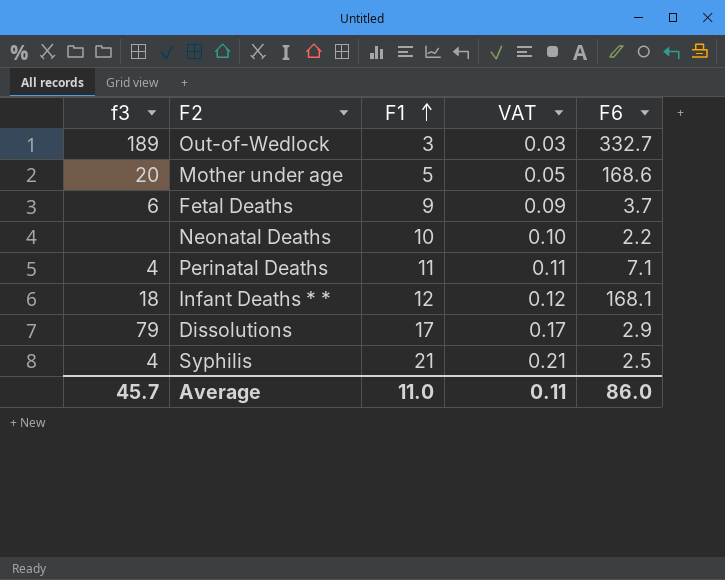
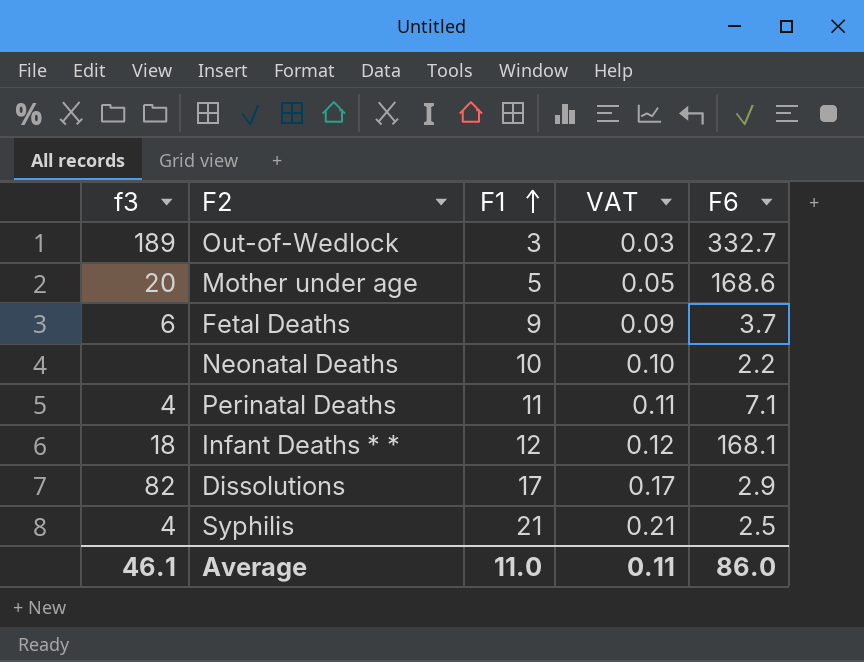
Dissolutions | f3: 79 -> 82
Average | f3: 45.7 -> 46.1

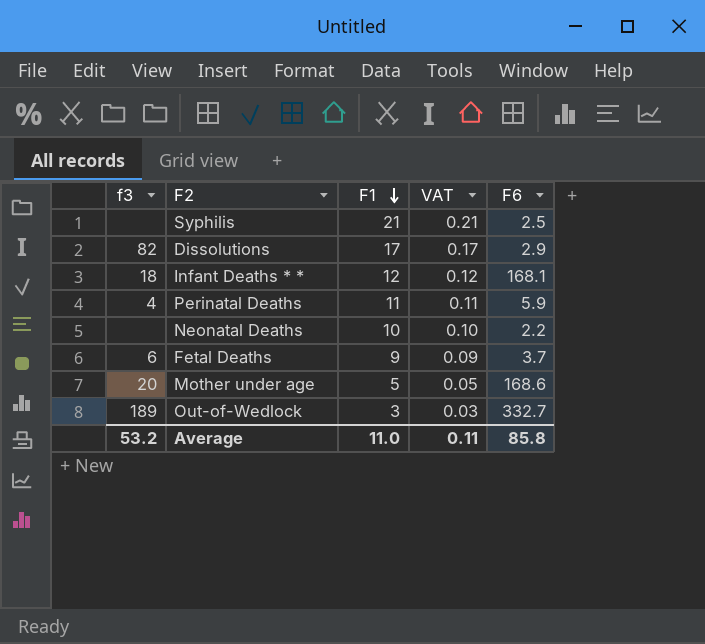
row order: F1 ascending -> F1 descending
Syphilis | f3: 4 -> none
Perinatal Deaths | F6: 7.1 -> 5.9
Average | f3: 46.1 -> 53.2
Average | F6: 86.0 -> 85.8

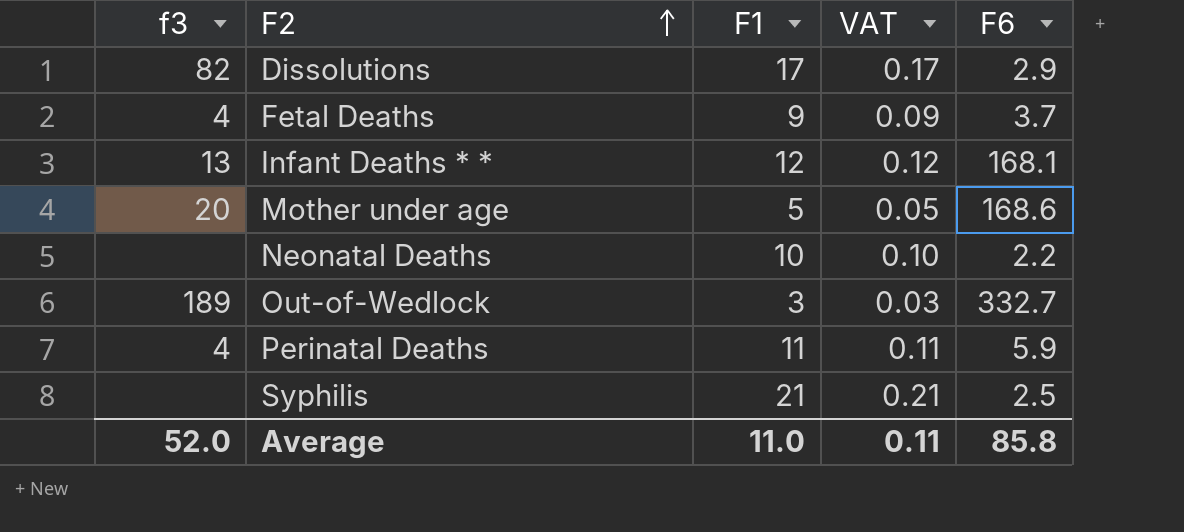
row order: F1 descending -> F2 ascending
Fetal Deaths | f3: 6 -> 4
Infant Deaths * * | f3: 18 -> 13
Average | f3: 53.2 -> 52.0

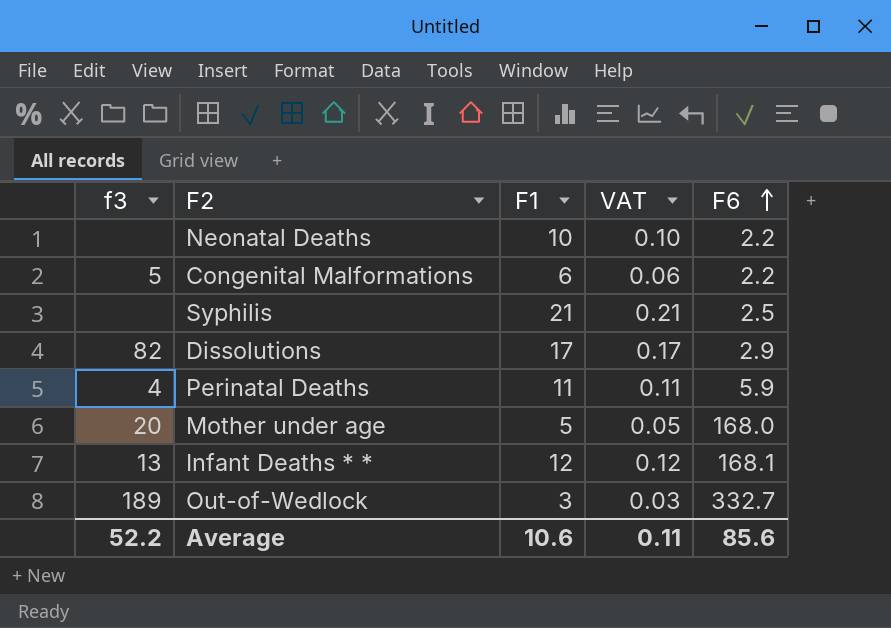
row order: F2 ascending -> F6 ascending
row Fetal Deaths: 4 | 9 | 0.09 | 3.7 -> none
row Congenital Malformations: none -> 5 | 6 | 0.06 | 2.2
Mother under age | F6: 168.6 -> 168.0
Average | f3: 52.0 -> 52.2
Average | F1: 11.0 -> 10.6
Average | F6: 85.8 -> 85.6

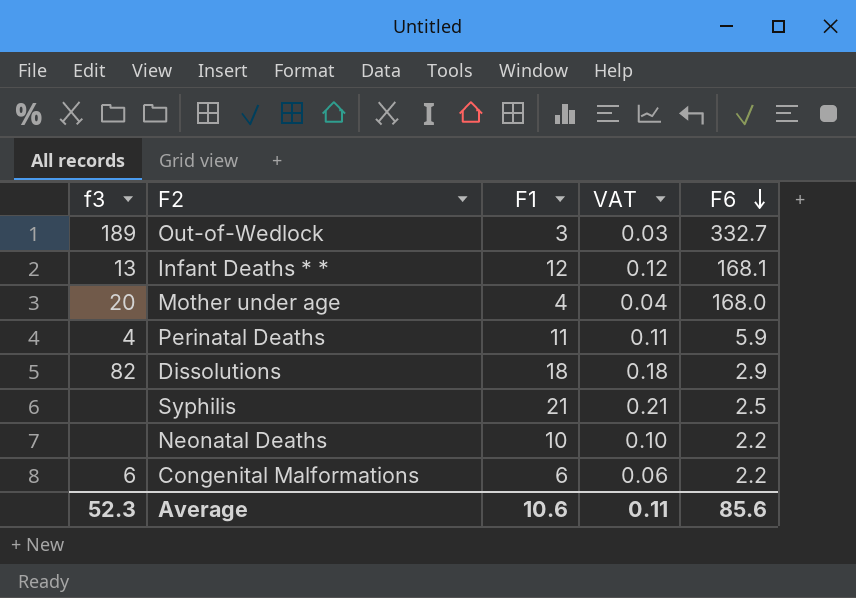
row order: F6 ascending -> F6 descending
Mother under age | F1: 5 -> 4
Mother under age | VAT: 0.05 -> 0.04
Dissolutions | F1: 17 -> 18
Dissolutions | VAT: 0.17 -> 0.18
Congenital Malformations | f3: 5 -> 6
Average | f3: 52.2 -> 52.3

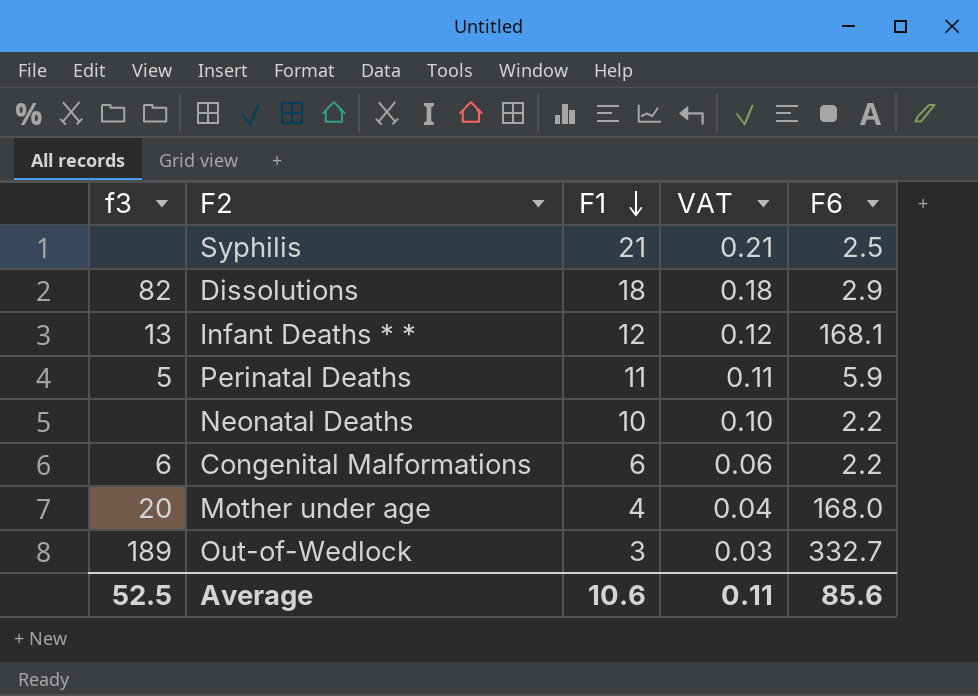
row order: F6 descending -> F1 descending
Perinatal Deaths | f3: 4 -> 5
Average | f3: 52.3 -> 52.5

